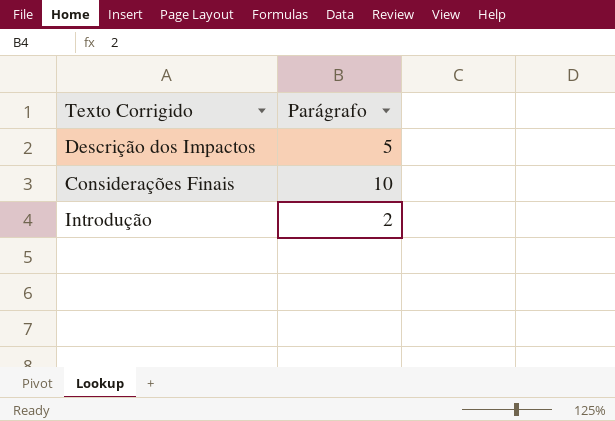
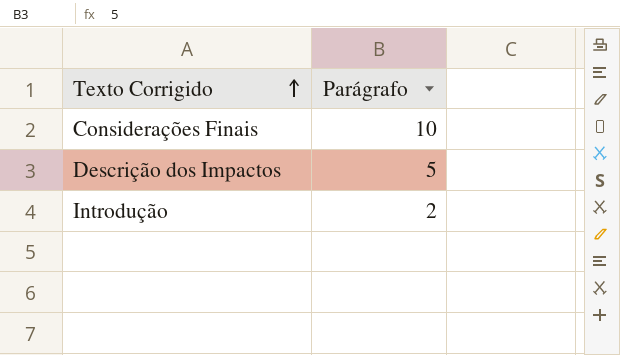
row order: none -> Texto Corrigido ascending

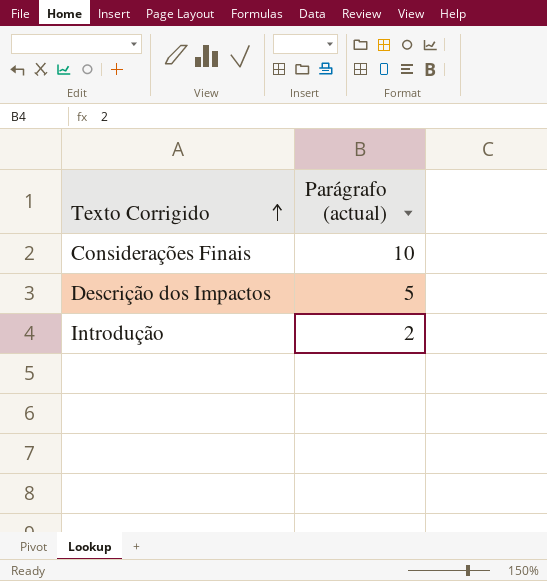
column name: Parágrafo -> Parágrafo (actual)

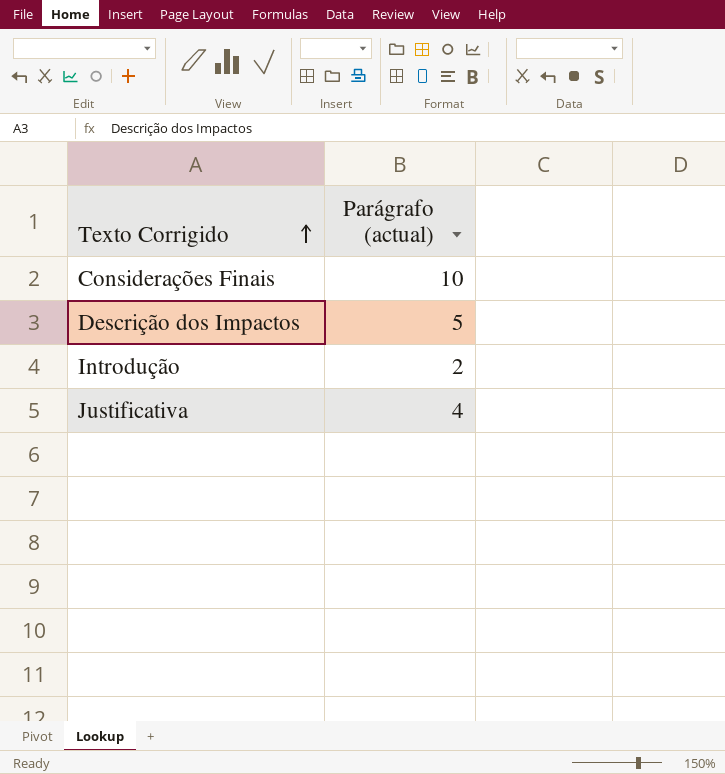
row Justificativa: none -> 4

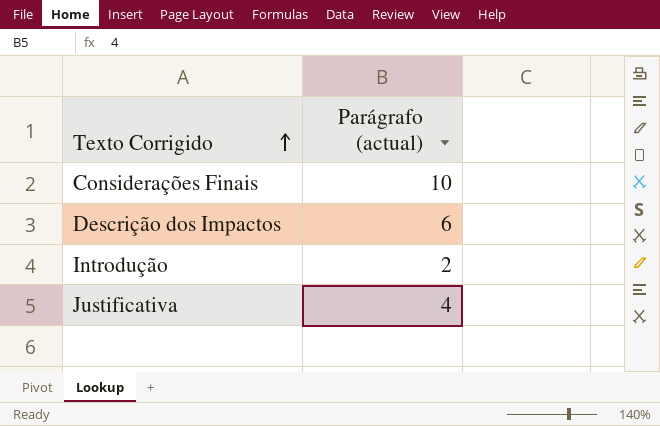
Descrição dos Impactos | Parágrafo (actual): 5 -> 6

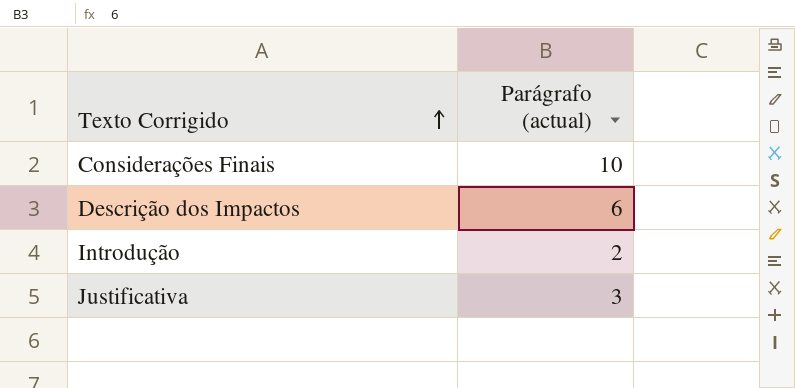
Justificativa | Parágrafo (actual): 4 -> 3

